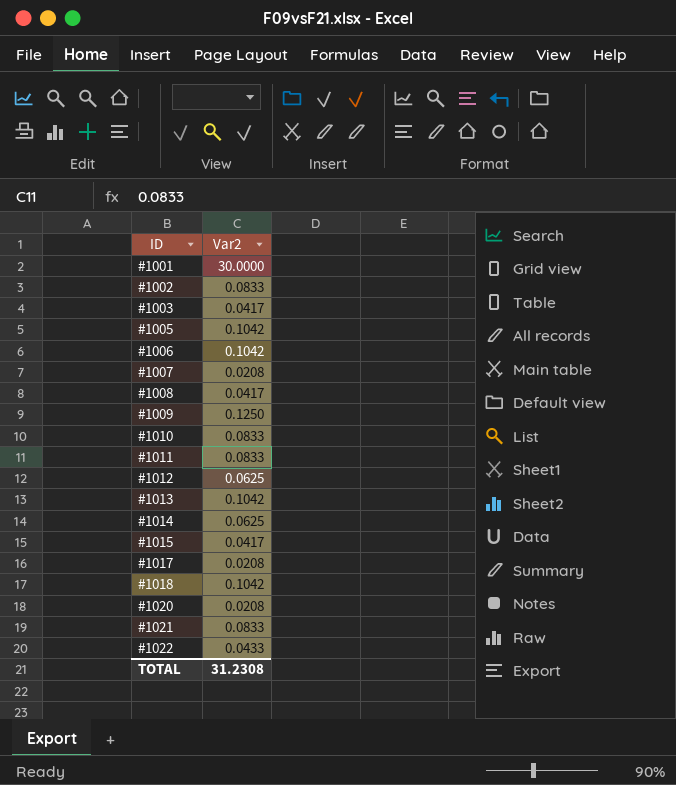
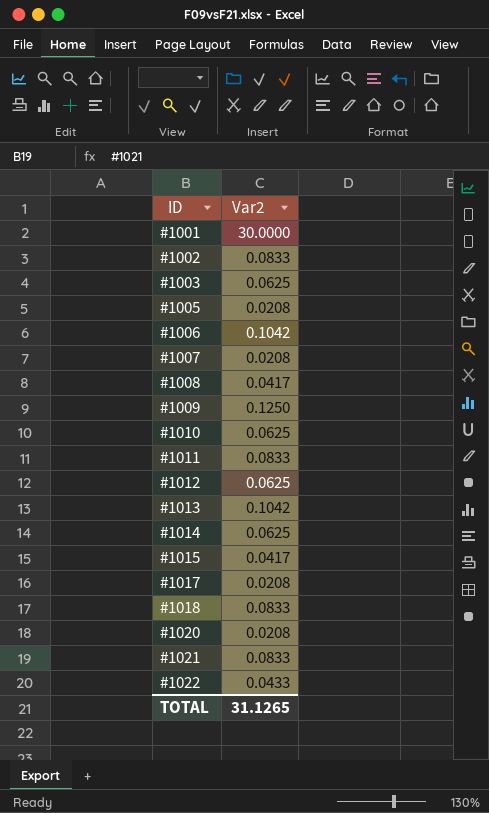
#1003 | Var2: 0.0417 -> 0.0625
#1005 | Var2: 0.1042 -> 0.0208
#1010 | Var2: 0.0833 -> 0.0625
#1018 | Var2: 0.1042 -> 0.0833
TOTAL | Var2: 31.2308 -> 31.1265

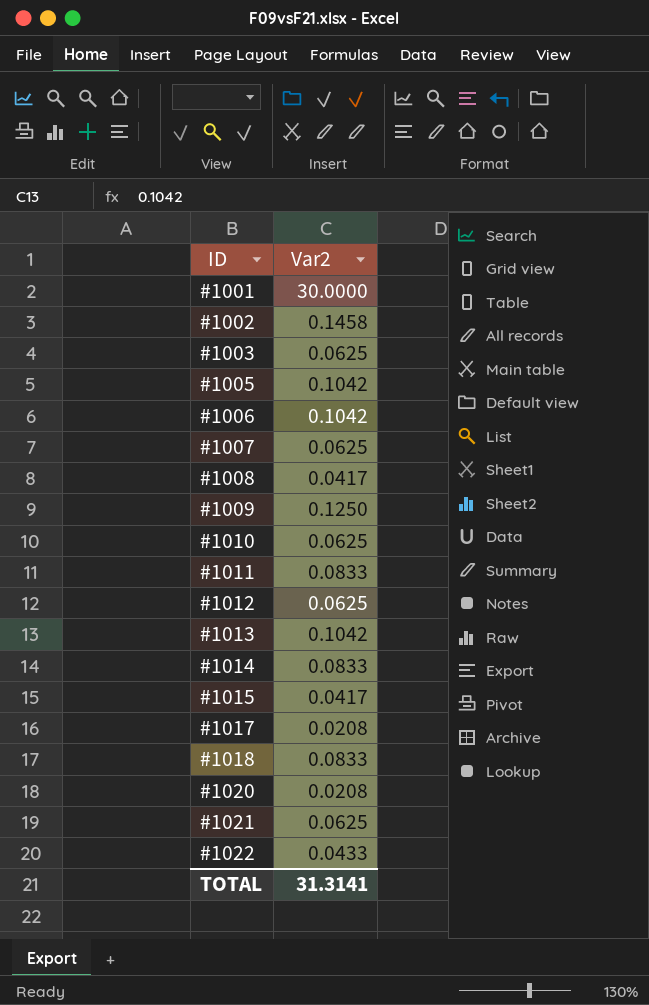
#1002 | Var2: 0.0833 -> 0.1458
#1005 | Var2: 0.0208 -> 0.1042
#1007 | Var2: 0.0208 -> 0.0625
#1014 | Var2: 0.0625 -> 0.0833
#1021 | Var2: 0.0833 -> 0.0625
TOTAL | Var2: 31.1265 -> 31.3141

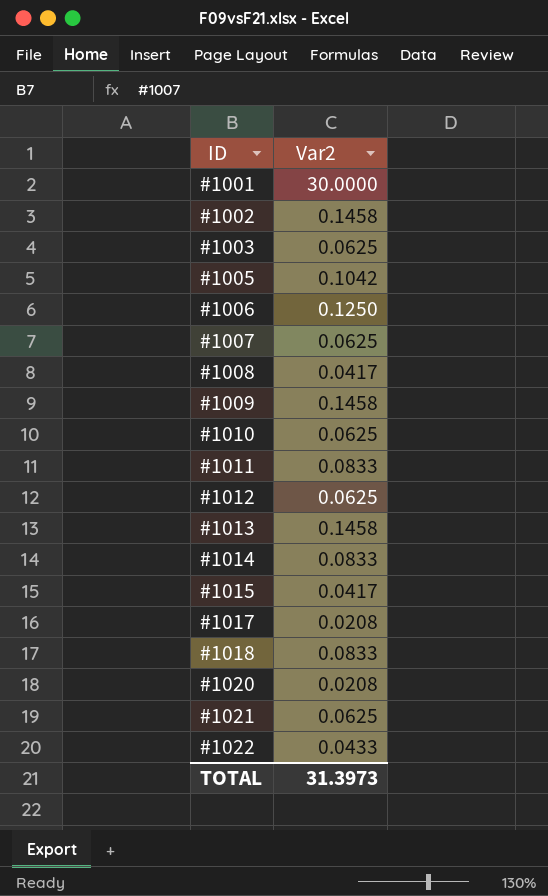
#1006 | Var2: 0.1042 -> 0.1250
#1009 | Var2: 0.1250 -> 0.1458
#1013 | Var2: 0.1042 -> 0.1458
TOTAL | Var2: 31.3141 -> 31.3973

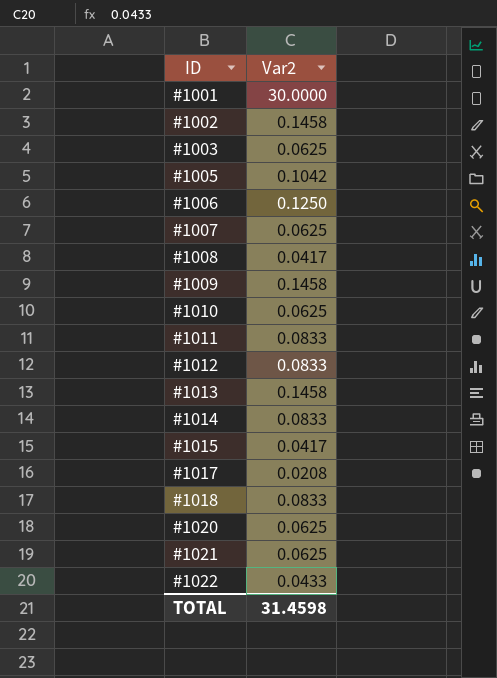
#1012 | Var2: 0.0625 -> 0.0833
#1020 | Var2: 0.0208 -> 0.0625
TOTAL | Var2: 31.3973 -> 31.4598

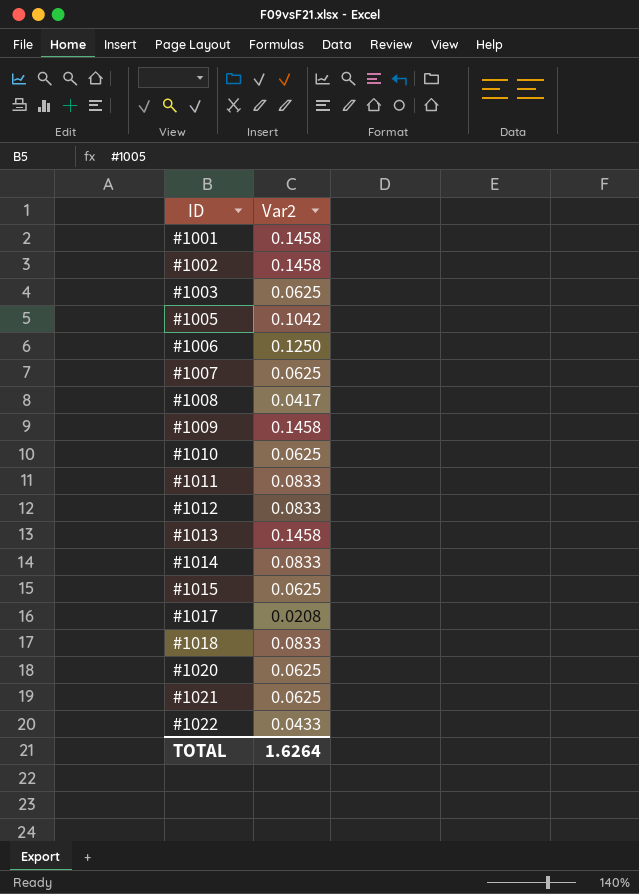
#1001 | Var2: 30.0000 -> 0.1458
#1015 | Var2: 0.0417 -> 0.0625
TOTAL | Var2: 31.4598 -> 1.6264

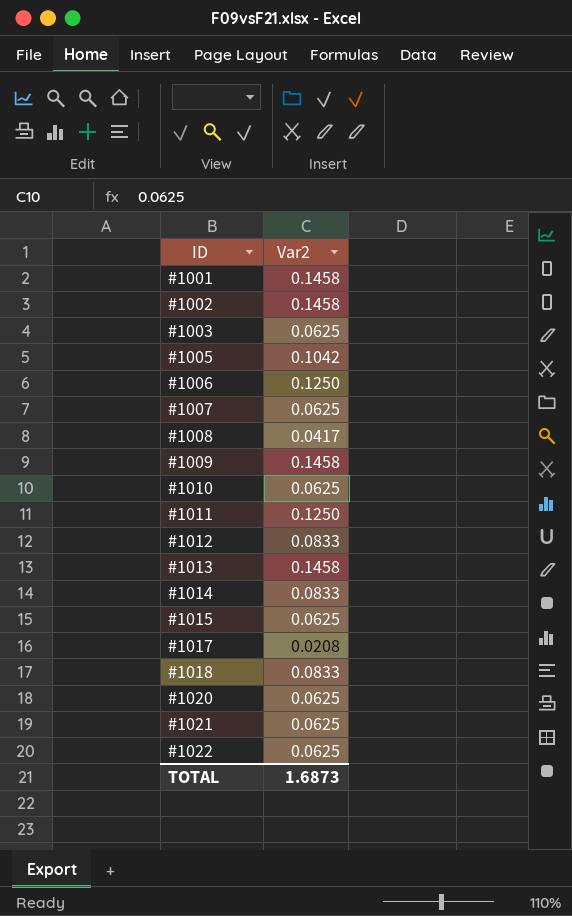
#1011 | Var2: 0.0833 -> 0.1250
#1022 | Var2: 0.0433 -> 0.0625
TOTAL | Var2: 1.6264 -> 1.6873

